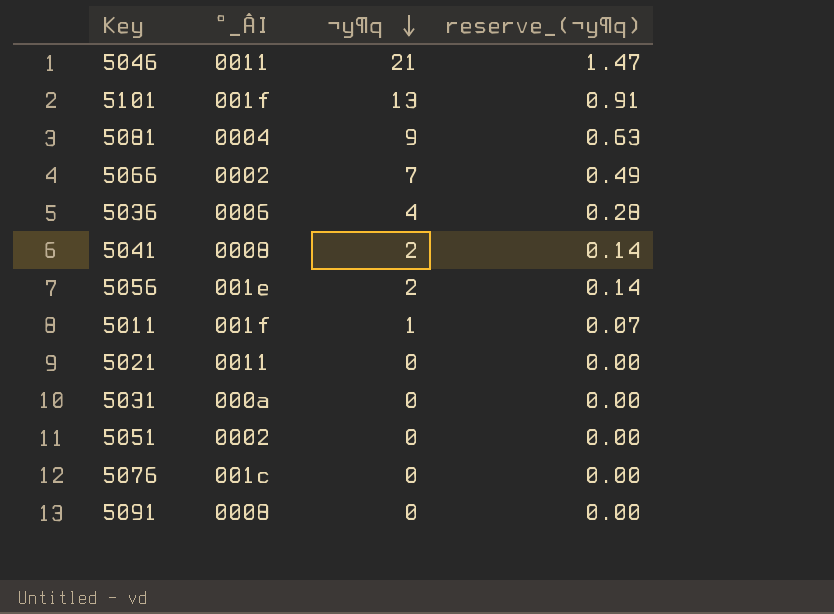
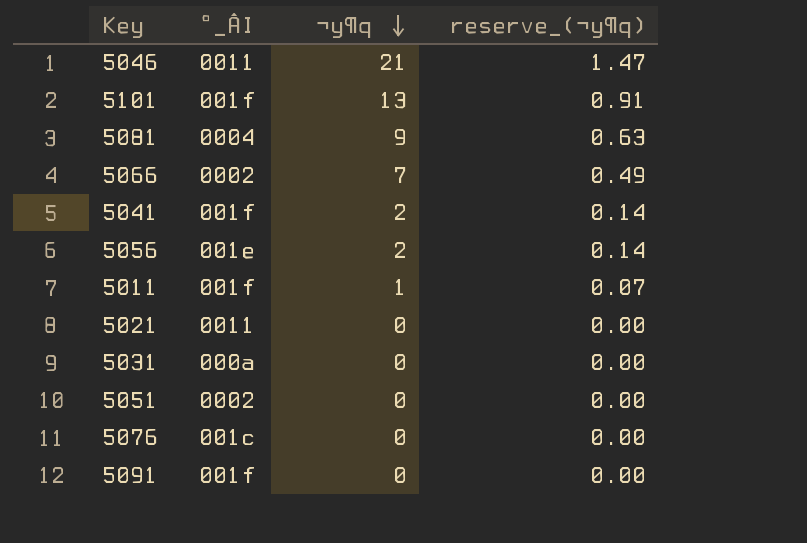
row 5036: 0006 | 4 | 0.28 -> none
5041 | °_ÂI: 0008 -> 001f
5091 | °_ÂI: 0008 -> 001f

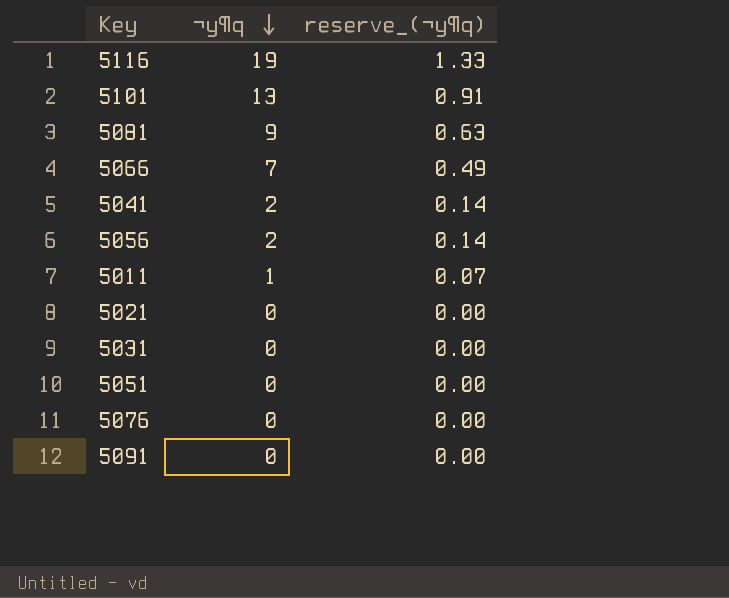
column °_ÂI | position: 2 -> none
row 5046: 0011 | 21 | 1.47 -> none
row 5116: none -> 19 | 1.33

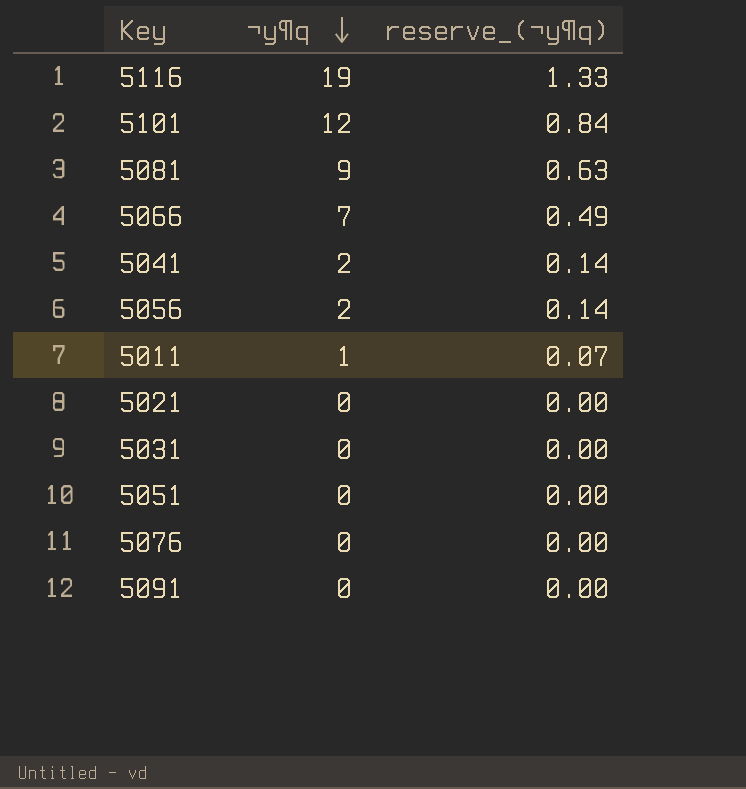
5101 | ¬y¶q: 13 -> 12
5101 | reserve_(¬y¶q): 0.91 -> 0.84

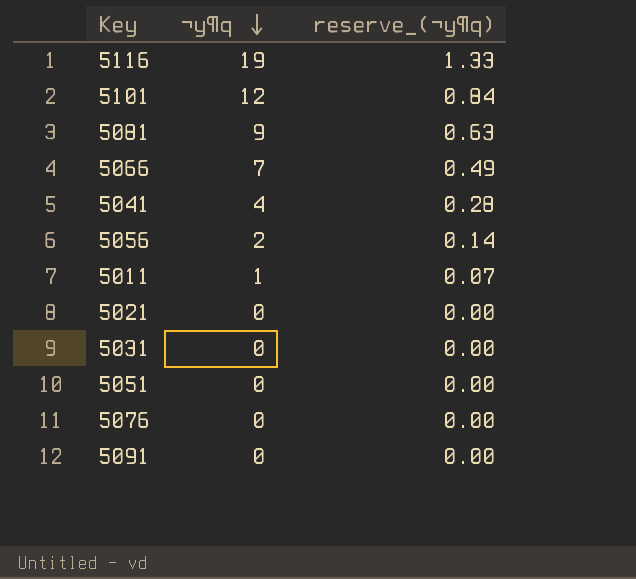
5041 | ¬y¶q: 2 -> 4
5041 | reserve_(¬y¶q): 0.14 -> 0.28

